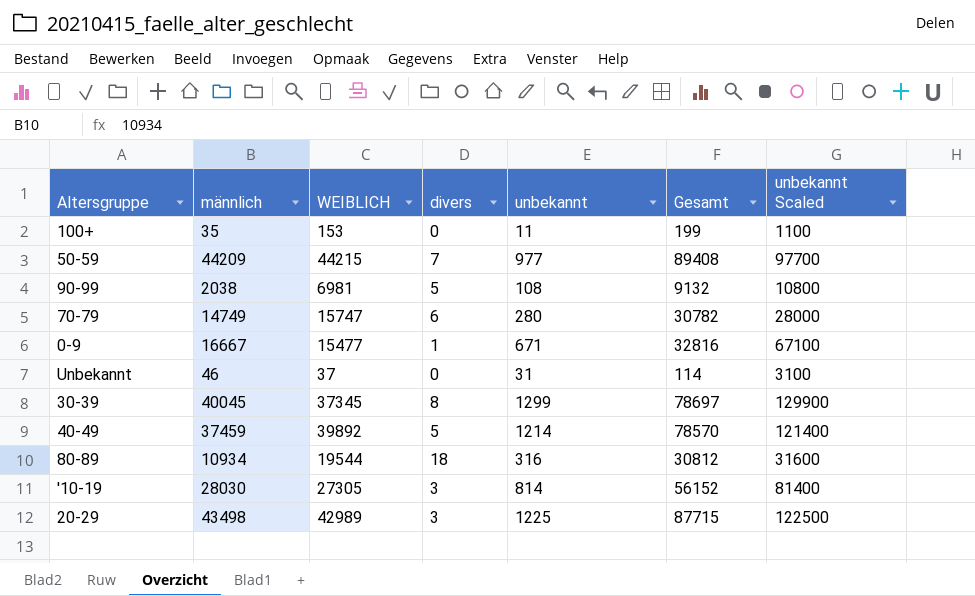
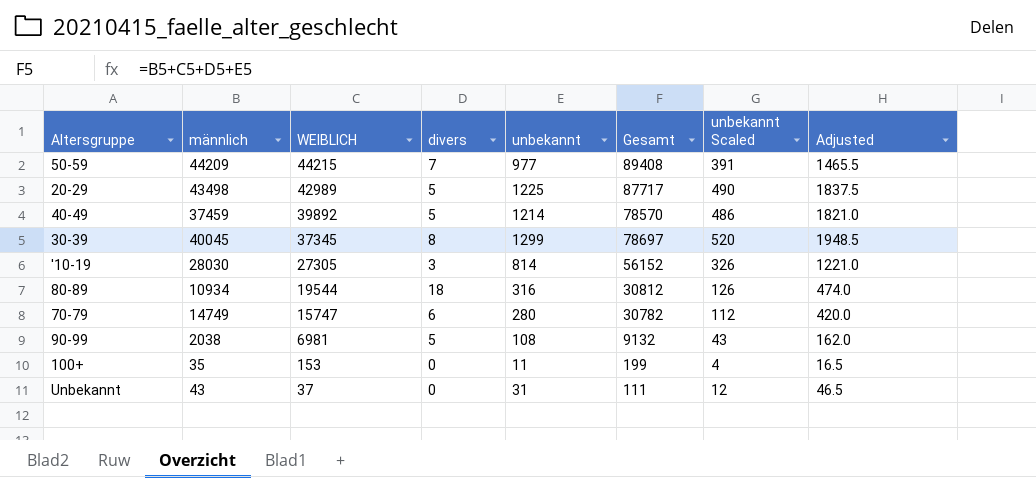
row order: none -> WEIBLICH descending
column unbekannt Scaled | formula: [unbekannt] * 100 -> [unbekannt] * 0.4
column Adjusted | formula: none -> [unbekannt] * 1.5
row 0-9: 16667 | 15477 | 1 | 671 | 32816 | 67100 -> none
20-29 | divers: 3 -> 5
20-29 | Gesamt: 87715 -> 87717
Unbekannt | männlich: 46 -> 43
Unbekannt | Gesamt: 114 -> 111

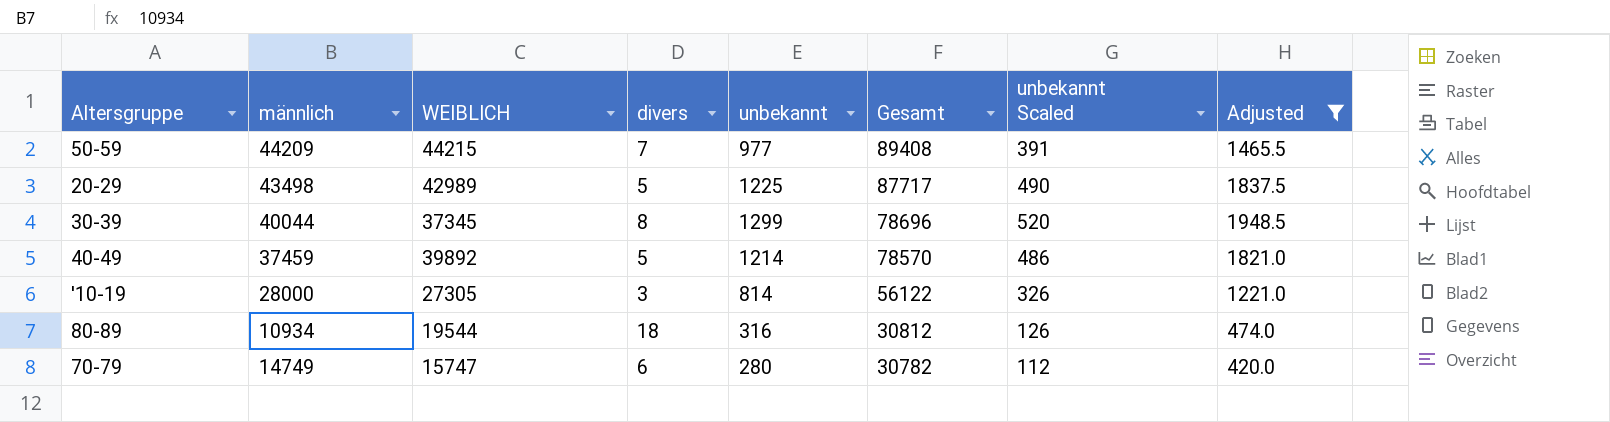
filter: none -> Adjusted >= 420.0
row order: WEIBLICH descending -> Gesamt descending
30-39 | männlich: 40045 -> 40044
30-39 | Gesamt: 78697 -> 78696
'10-19 | männlich: 28030 -> 28000
'10-19 | Gesamt: 56152 -> 56122

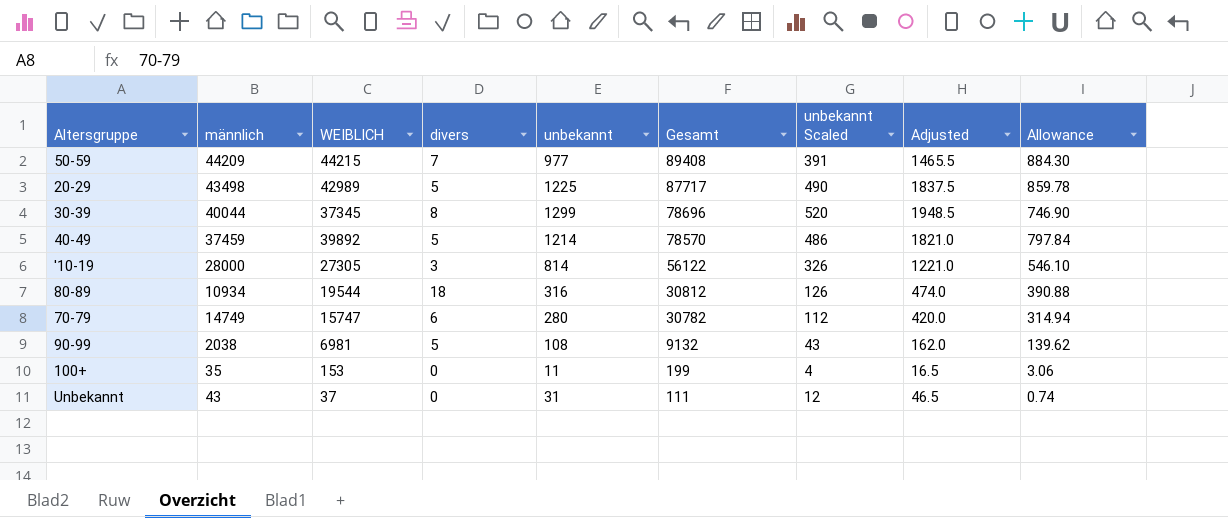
filter: Adjusted >= 420.0 -> none
column Allowance | formula: none -> [WEIBLICH] * 0.02

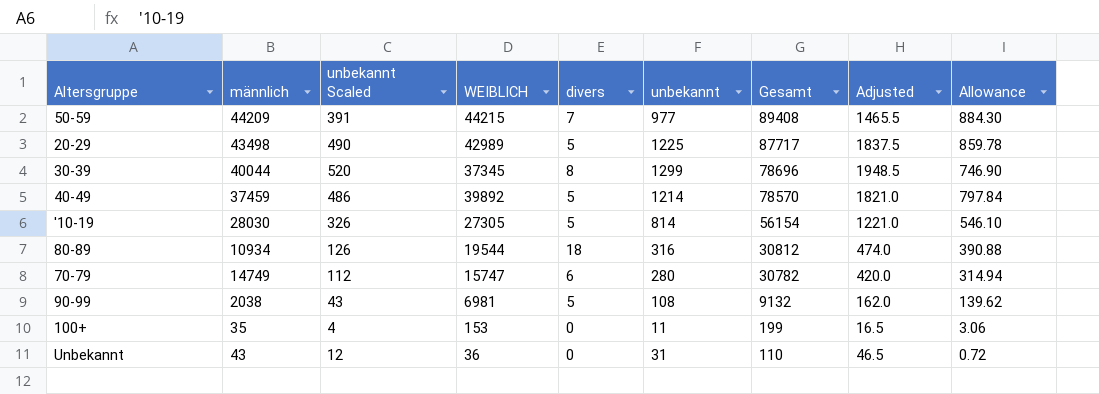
column unbekannt Scaled | position: 7 -> 3
'10-19 | männlich: 28000 -> 28030
'10-19 | divers: 3 -> 5
'10-19 | Gesamt: 56122 -> 56154
Unbekannt | WEIBLICH: 37 -> 36
Unbekannt | Gesamt: 111 -> 110
Unbekannt | Allowance: 0.74 -> 0.72

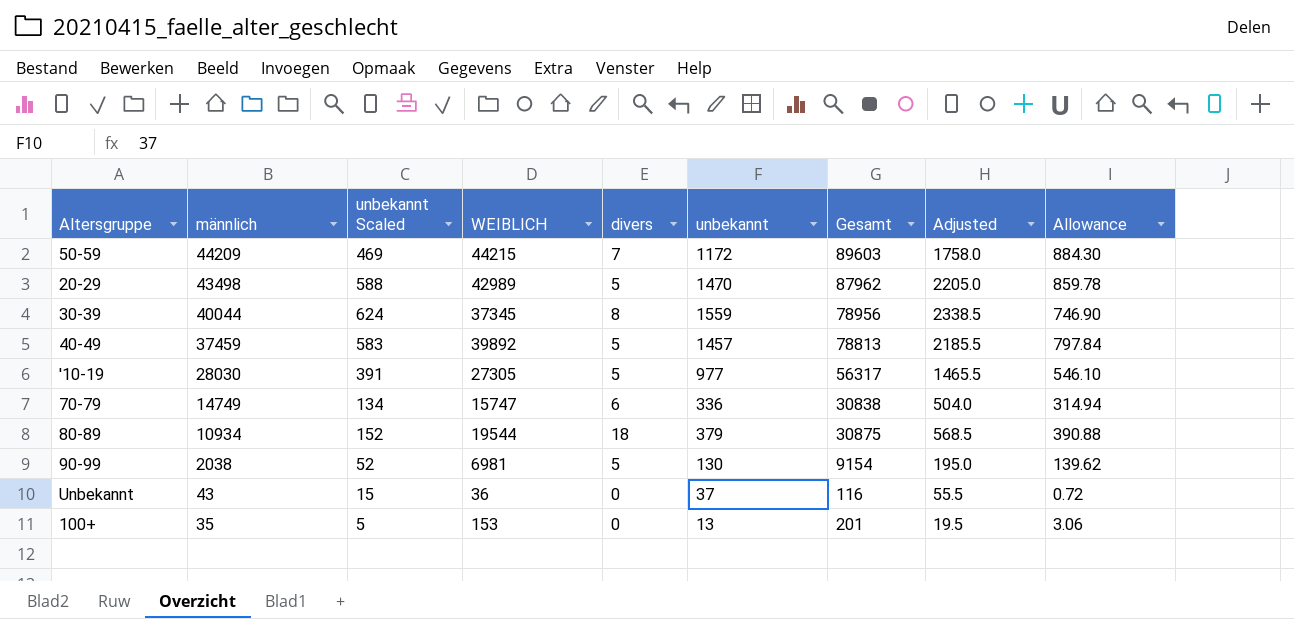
row order: Gesamt descending -> männlich descending
50-59 | unbekannt Scaled: 391 -> 469
50-59 | unbekannt: 977 -> 1172
50-59 | Gesamt: 89408 -> 89603
50-59 | Adjusted: 1465.5 -> 1758.0
20-29 | unbekannt Scaled: 490 -> 588
20-29 | unbekannt: 1225 -> 1470
20-29 | Gesamt: 87717 -> 87962
20-29 | Adjusted: 1837.5 -> 2205.0
30-39 | unbekannt Scaled: 520 -> 624
30-39 | unbekannt: 1299 -> 1559
30-39 | Gesamt: 78696 -> 78956
30-39 | Adjusted: 1948.5 -> 2338.5
40-49 | unbekannt Scaled: 486 -> 583
40-49 | unbekannt: 1214 -> 1457
40-49 | Gesamt: 78570 -> 78813
40-49 | Adjusted: 1821.0 -> 2185.5
'10-19 | unbekannt Scaled: 326 -> 391
'10-19 | unbekannt: 814 -> 977
'10-19 | Gesamt: 56154 -> 56317
'10-19 | Adjusted: 1221.0 -> 1465.5
70-79 | unbekannt Scaled: 112 -> 134
70-79 | unbekannt: 280 -> 336
70-79 | Gesamt: 30782 -> 30838
70-79 | Adjusted: 420.0 -> 504.0
80-89 | unbekannt Scaled: 126 -> 152
80-89 | unbekannt: 316 -> 379
80-89 | Gesamt: 30812 -> 30875
80-89 | Adjusted: 474.0 -> 568.5
90-99 | unbekannt Scaled: 43 -> 52
90-99 | unbekannt: 108 -> 130
90-99 | Gesamt: 9132 -> 9154
90-99 | Adjusted: 162.0 -> 195.0
Unbekannt | unbekannt Scaled: 12 -> 15
Unbekannt | unbekannt: 31 -> 37
Unbekannt | Gesamt: 110 -> 116
Unbekannt | Adjusted: 46.5 -> 55.5
100+ | unbekannt Scaled: 4 -> 5
100+ | unbekannt: 11 -> 13
100+ | Gesamt: 199 -> 201
100+ | Adjusted: 16.5 -> 19.5

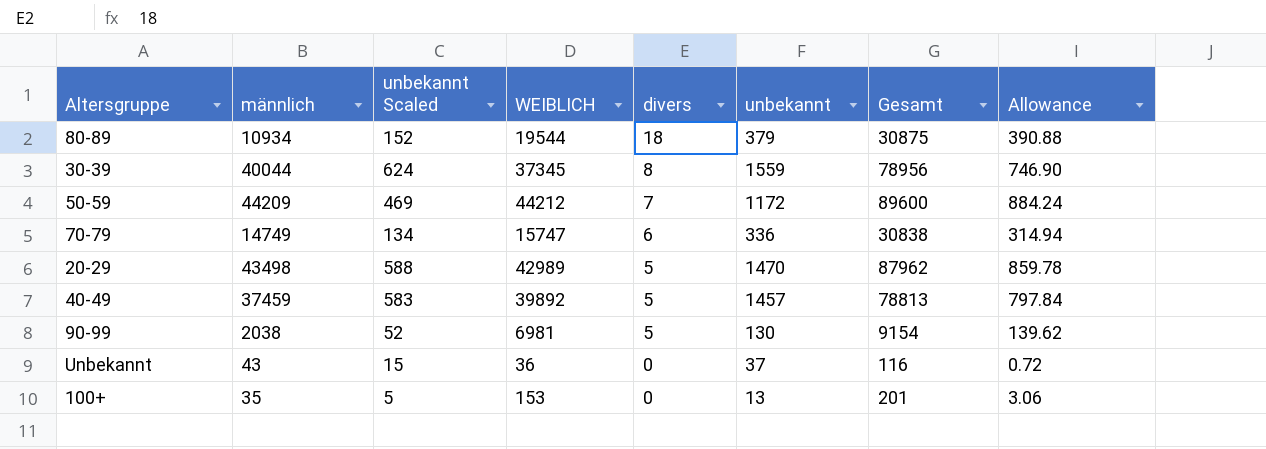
row order: männlich descending -> divers descending
column Adjusted | formula: [unbekannt] * 1.5 -> none
row '10-19: 28030 | 391 | 27305 | 5 | 977 | 56317 | 1465.5 | 546.10 -> none
50-59 | WEIBLICH: 44215 -> 44212
50-59 | Gesamt: 89603 -> 89600
50-59 | Allowance: 884.30 -> 884.24

